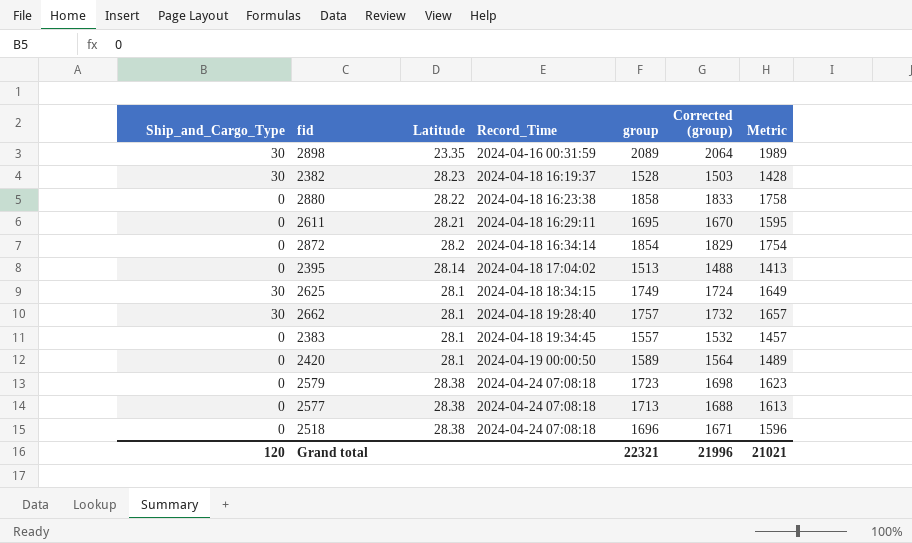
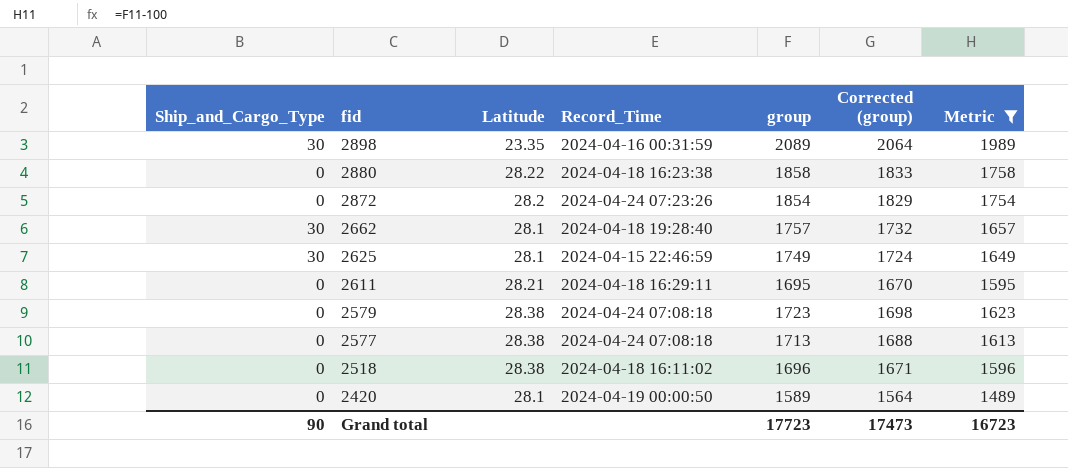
filter: none -> Metric >= 1489
row order: Record_Time ascending -> fid descending
2872 | Record_Time: 2024-04-18 16:34:14 -> 2024-04-24 07:23:26
2625 | Record_Time: 2024-04-18 18:34:15 -> 2024-04-15 22:46:59
2518 | Record_Time: 2024-04-24 07:08:18 -> 2024-04-18 16:11:02
Grand total | Ship_and_Cargo_Type: 120 -> 90
Grand total | group: 22321 -> 17723
Grand total | Corrected (group): 21996 -> 17473
Grand total | Metric: 21021 -> 16723

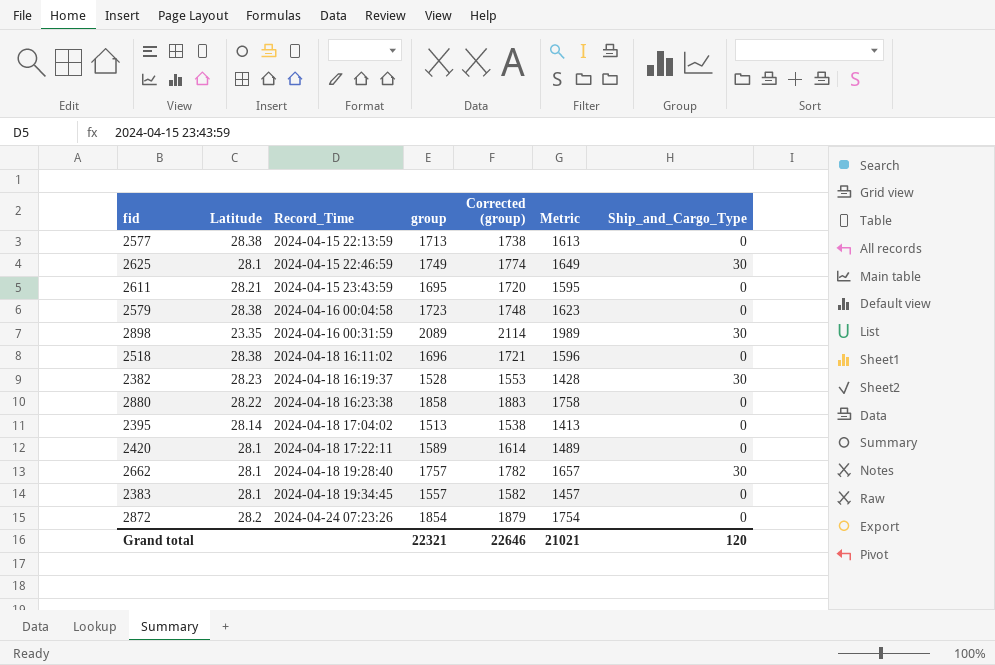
filter: Metric >= 1489 -> none
row order: fid descending -> Record_Time ascending
column Corrected (group) | formula: [group] - 25 -> [group] + 25
column Ship_and_Cargo_Type | position: 1 -> 7
2577 | Record_Time: 2024-04-24 07:08:18 -> 2024-04-15 22:13:59
2611 | Record_Time: 2024-04-18 16:29:11 -> 2024-04-15 23:43:59
2579 | Record_Time: 2024-04-24 07:08:18 -> 2024-04-16 00:04:58
2420 | Record_Time: 2024-04-19 00:00:50 -> 2024-04-18 17:22:11
Grand total | group: 17723 -> 22321
Grand total | Corrected (group): 17473 -> 22646
Grand total | Metric: 16723 -> 21021
Grand total | Ship_and_Cargo_Type: 90 -> 120

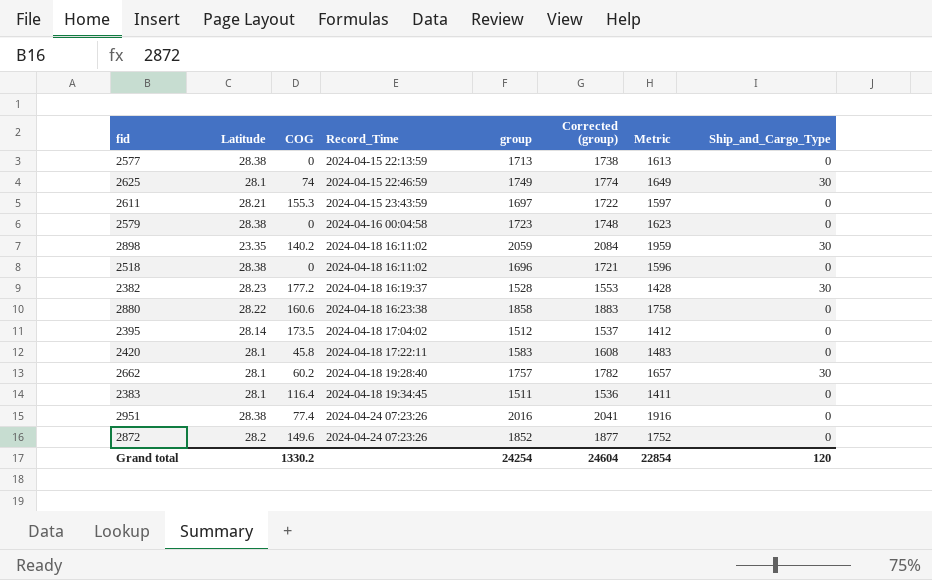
column COG | position: none -> 3
2611 | group: 1695 -> 1697
2611 | Corrected (group): 1720 -> 1722
2611 | Metric: 1595 -> 1597
2898 | Record_Time: 2024-04-16 00:31:59 -> 2024-04-18 16:11:02
2898 | group: 2089 -> 2059
2898 | Corrected (group): 2114 -> 2084
2898 | Metric: 1989 -> 1959
2395 | group: 1513 -> 1512
2395 | Corrected (group): 1538 -> 1537
2395 | Metric: 1413 -> 1412
2420 | group: 1589 -> 1583
2420 | Corrected (group): 1614 -> 1608
2420 | Metric: 1489 -> 1483
2383 | group: 1557 -> 1511
2383 | Corrected (group): 1582 -> 1536
2383 | Metric: 1457 -> 1411
row 2951: none -> 28.38 | 77.4 | 2024-04-24 07:23:26 | 2016 | 2041 | 1916 | 0
2872 | group: 1854 -> 1852
2872 | Corrected (group): 1879 -> 1877
2872 | Metric: 1754 -> 1752
Grand total | group: 22321 -> 24254
Grand total | Corrected (group): 22646 -> 24604
Grand total | Metric: 21021 -> 22854

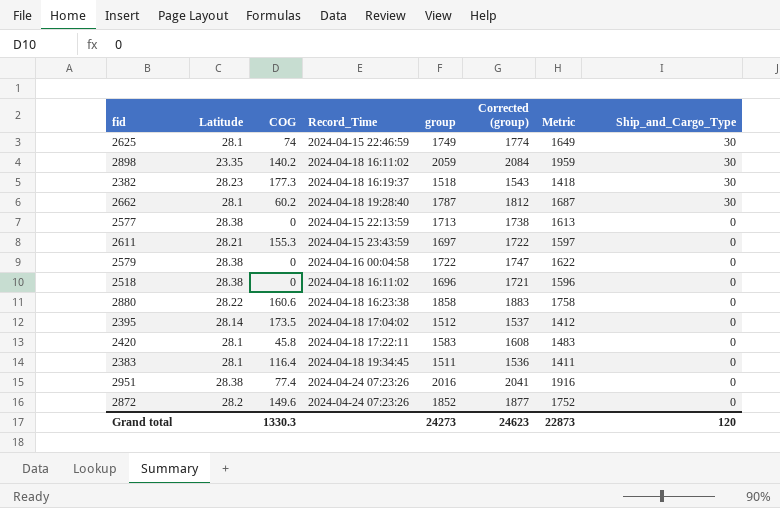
row order: Record_Time ascending -> Ship_and_Cargo_Type descending
2382 | COG: 177.2 -> 177.3
2382 | group: 1528 -> 1518
2382 | Corrected (group): 1553 -> 1543
2382 | Metric: 1428 -> 1418
2662 | group: 1757 -> 1787
2662 | Corrected (group): 1782 -> 1812
2662 | Metric: 1657 -> 1687
2579 | group: 1723 -> 1722
2579 | Corrected (group): 1748 -> 1747
2579 | Metric: 1623 -> 1622
Grand total | COG: 1330.2 -> 1330.3
Grand total | group: 24254 -> 24273
Grand total | Corrected (group): 24604 -> 24623
Grand total | Metric: 22854 -> 22873

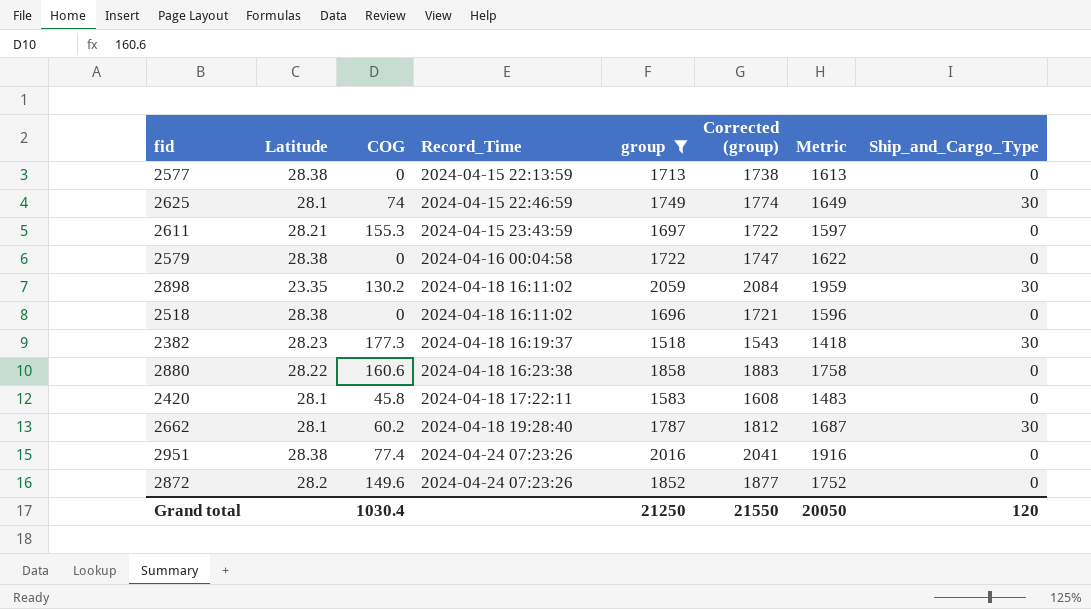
filter: none -> group >= 1518
row order: Ship_and_Cargo_Type descending -> Record_Time ascending
2898 | COG: 140.2 -> 130.2
Grand total | COG: 1330.3 -> 1030.4
Grand total | group: 24273 -> 21250
Grand total | Corrected (group): 24623 -> 21550
Grand total | Metric: 22873 -> 20050

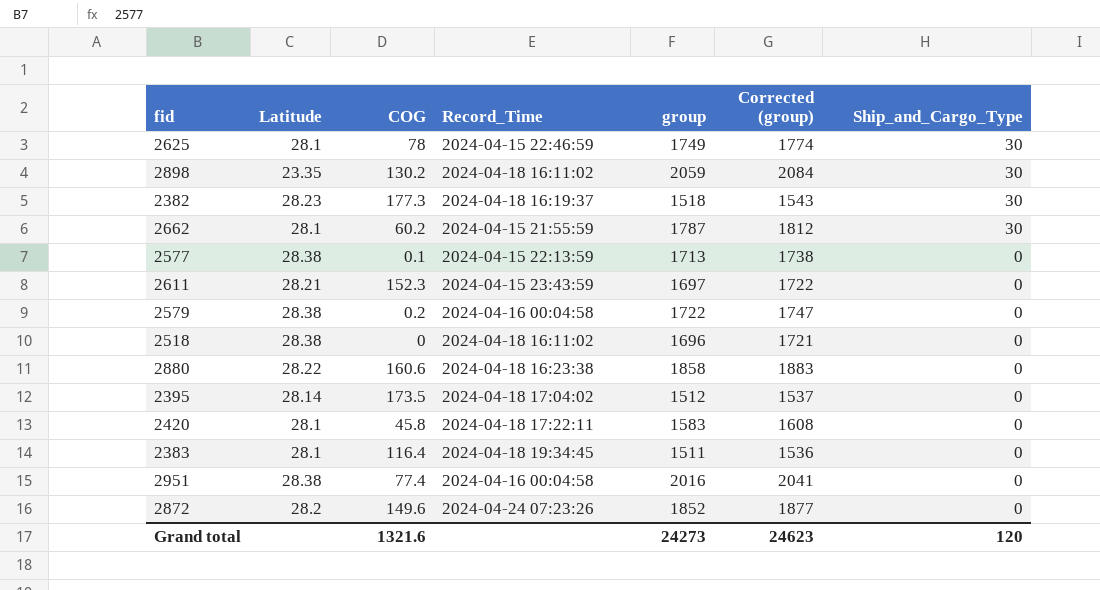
filter: group >= 1518 -> none
row order: Record_Time ascending -> Ship_and_Cargo_Type descending
column Metric | formula: [group] - 100 -> none
2625 | COG: 74 -> 78
2662 | Record_Time: 2024-04-18 19:28:40 -> 2024-04-15 21:55:59
2577 | COG: 0 -> 0.1
2611 | COG: 155.3 -> 152.3
2579 | COG: 0 -> 0.2
2951 | Record_Time: 2024-04-24 07:23:26 -> 2024-04-16 00:04:58
Grand total | COG: 1030.4 -> 1321.6
Grand total | group: 21250 -> 24273
Grand total | Corrected (group): 21550 -> 24623

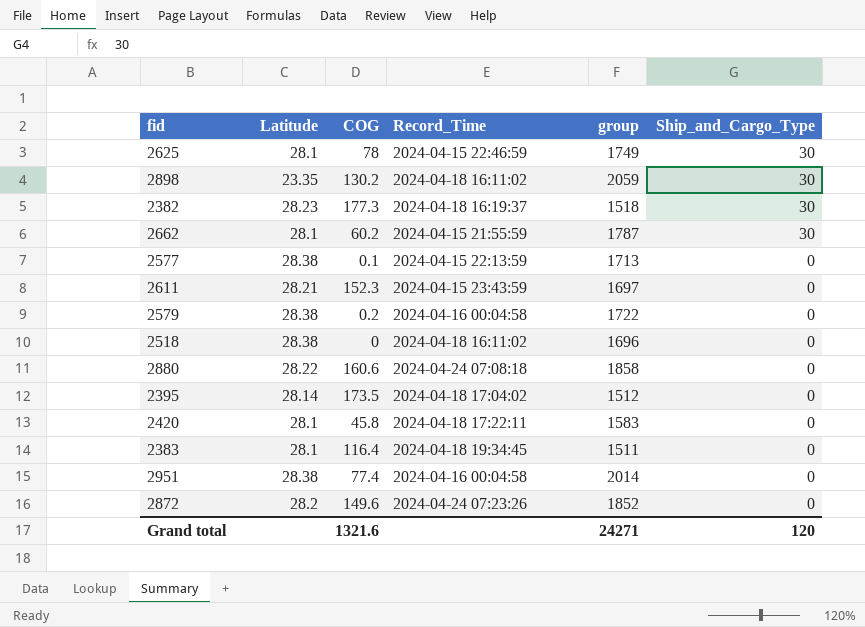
column Corrected (group) | formula: [group] + 25 -> none
2880 | Record_Time: 2024-04-18 16:23:38 -> 2024-04-24 07:08:18
2951 | group: 2016 -> 2014
Grand total | group: 24273 -> 24271

